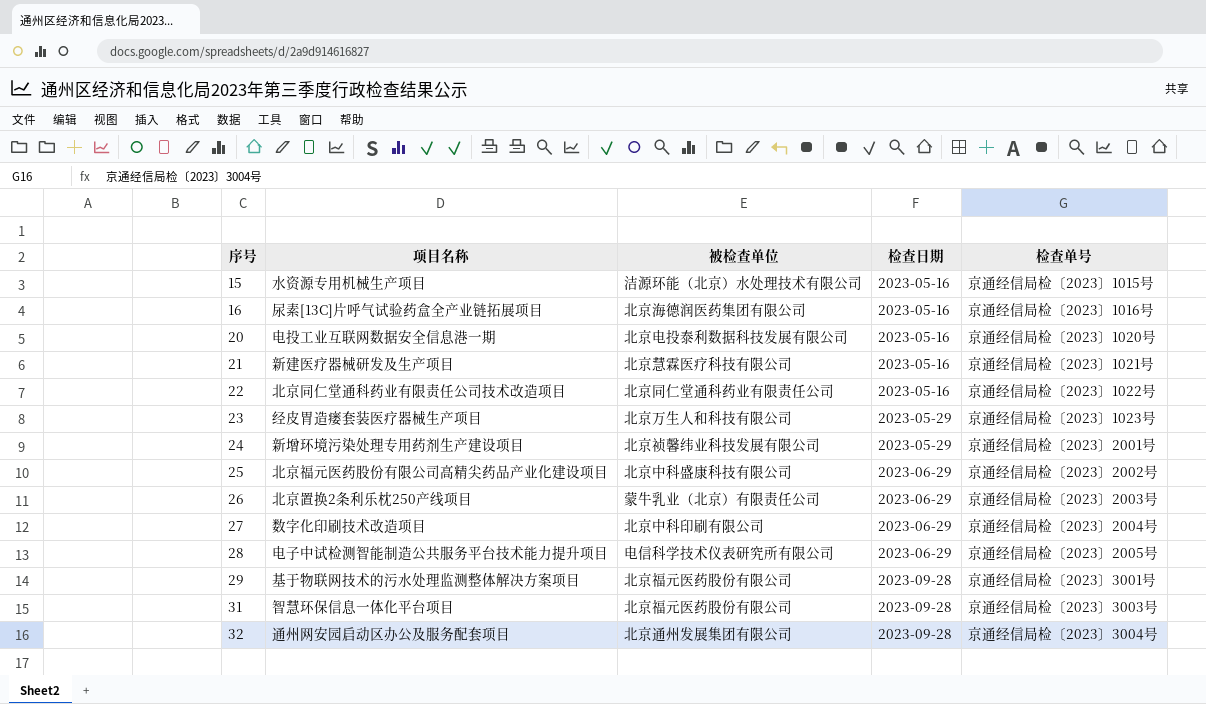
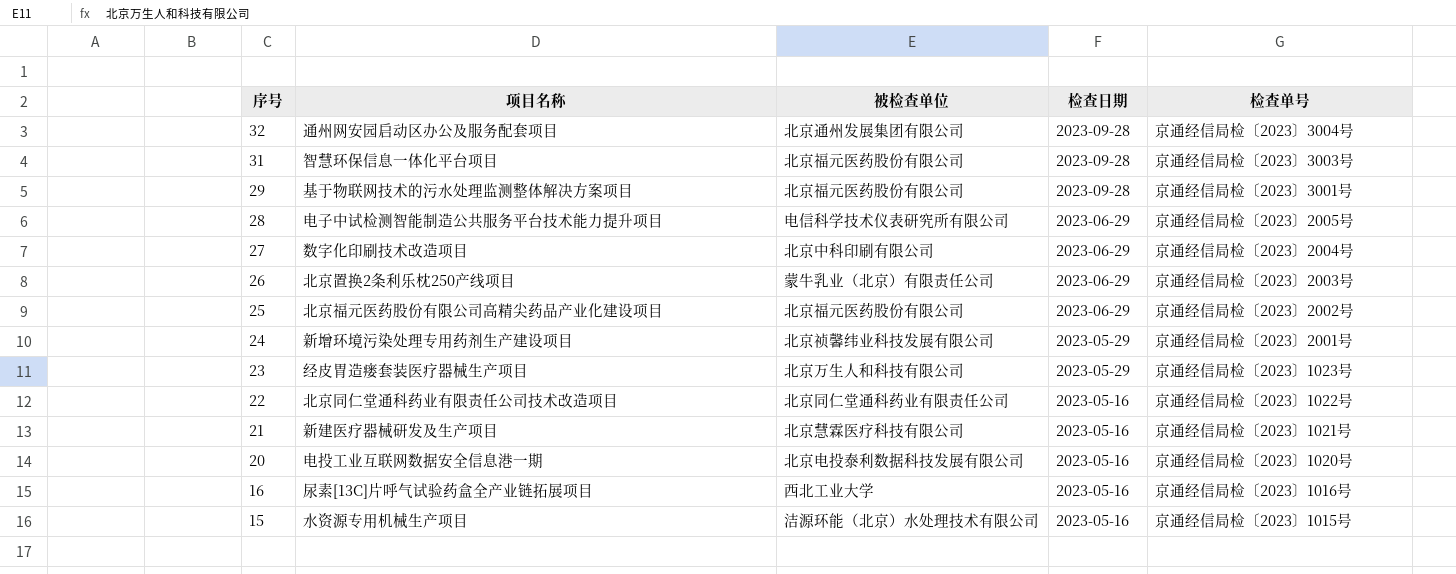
row order: 序号 ascending -> 序号 descending
25 | 被检查单位: 北京中科盛康科技有限公司 -> 北京福元医药股份有限公司
16 | 被检查单位: 北京海德润医药集团有限公司 -> 西北工业大学

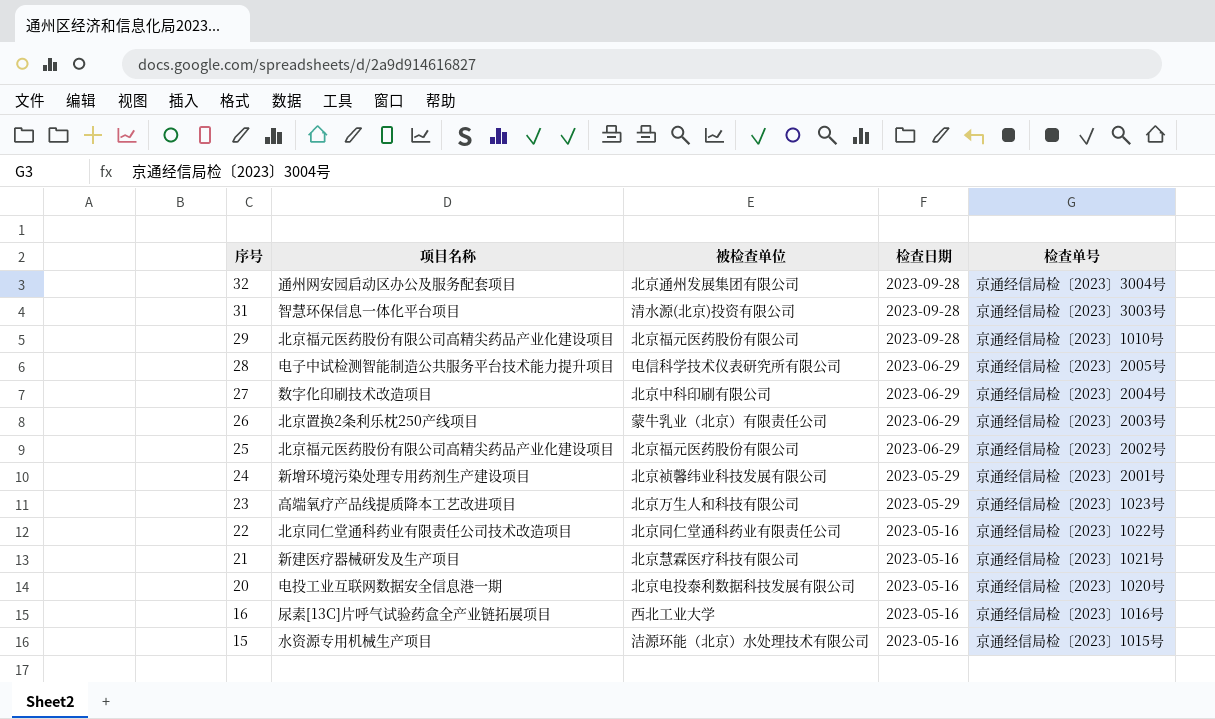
31 | 被检查单位: 北京福元医药股份有限公司 -> 清水源(北京)投资有限公司
29 | 项目名称: 基于物联网技术的污水处理监测整体解决方案项目 -> 北京福元医药股份有限公司高精尖药品产业化建设项目
29 | 检查单号: 京通经信局检〔2023〕3001号 -> 京通经信局检〔2023〕1010号
23 | 项目名称: 经皮胃造瘘套装医疗器械生产项目 -> 高端氧疗产品线提质降本工艺改进项目

